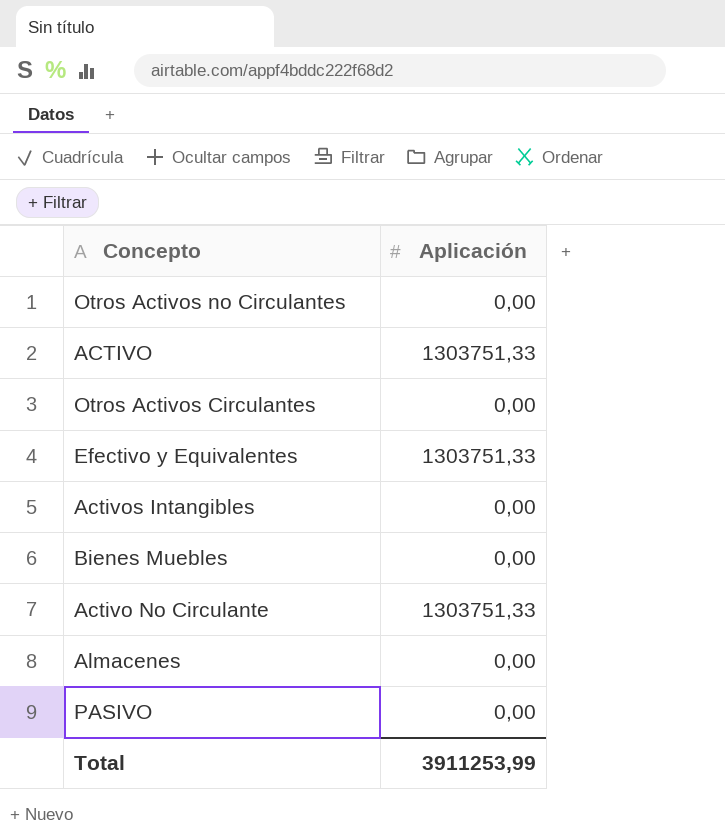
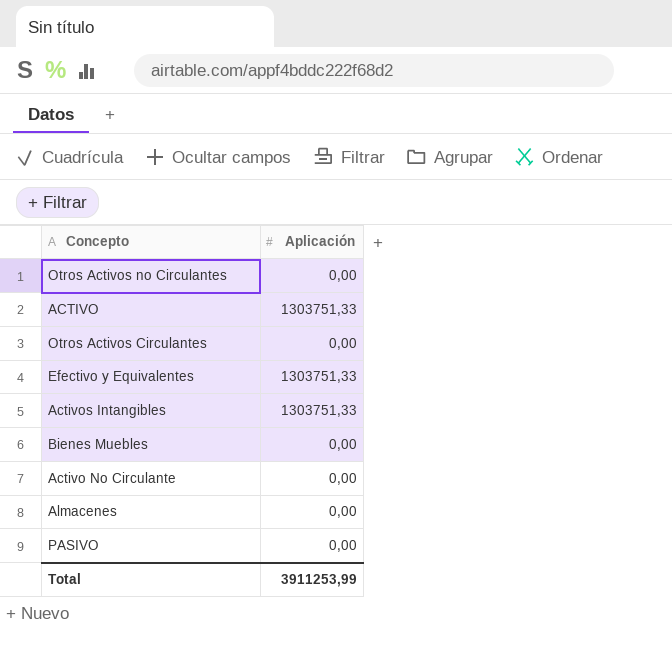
Activos Intangibles | Aplicación: 0,00 -> 1303751,33
Activo No Circulante | Aplicación: 1303751,33 -> 0,00

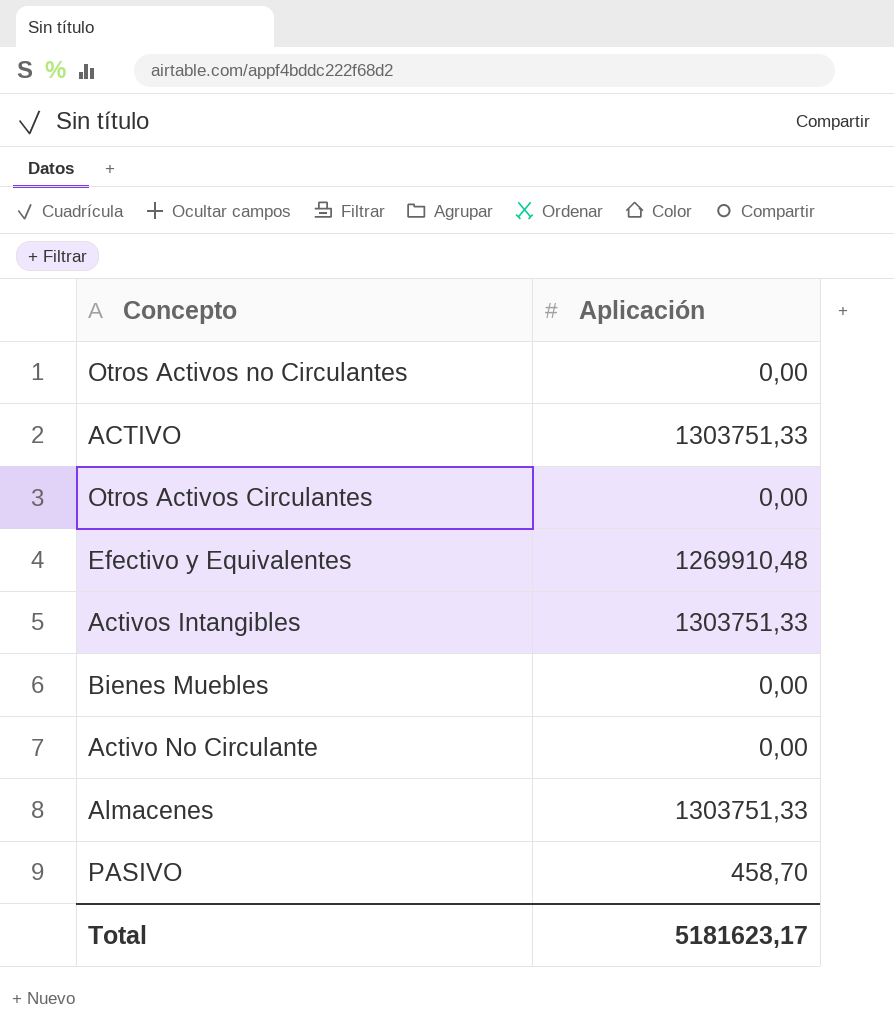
Efectivo y Equivalentes | Aplicación: 1303751,33 -> 1269910,48
Almacenes | Aplicación: 0,00 -> 1303751,33
PASIVO | Aplicación: 0,00 -> 458,70
Total | Aplicación: 3911253,99 -> 5181623,17

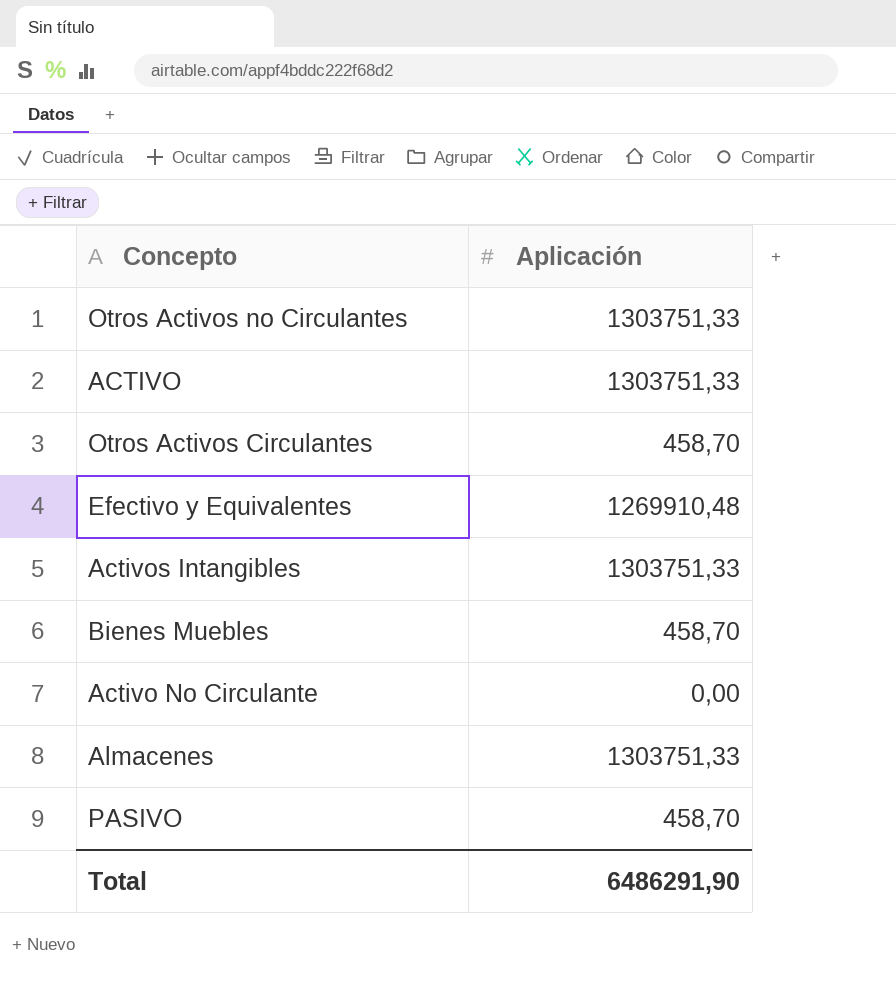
Otros Activos no Circulantes | Aplicación: 0,00 -> 1303751,33
Otros Activos Circulantes | Aplicación: 0,00 -> 458,70
Bienes Muebles | Aplicación: 0,00 -> 458,70
Total | Aplicación: 5181623,17 -> 6486291,90

